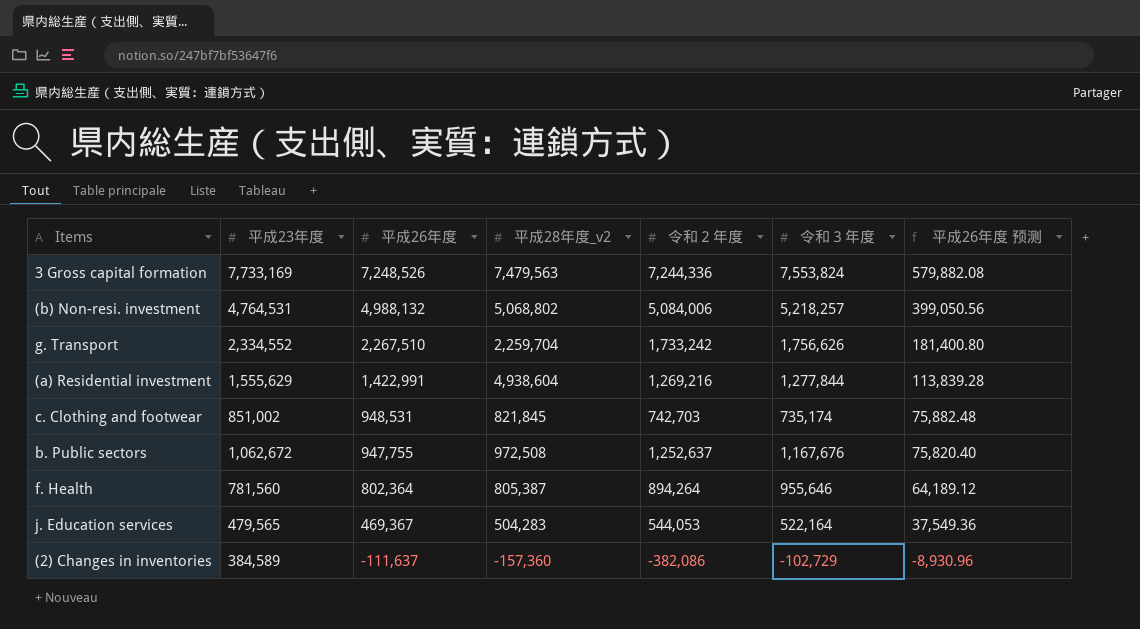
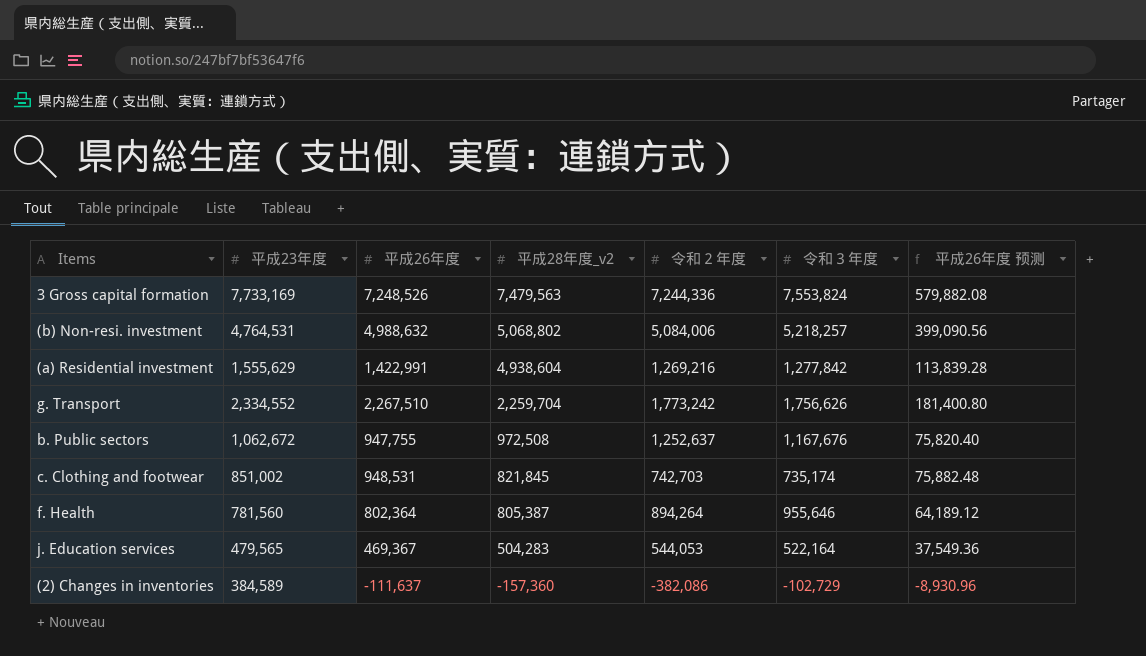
row order: 平成26年度 descending -> 平成28年度_v2 descending
(b) Non-resi. investment | 平成26年度: 4,988,132 -> 4,988,632
(b) Non-resi. investment | 平成26年度 预测: 399,050.56 -> 399,090.56
(a) Residential investment | 令和３年度: 1,277,844 -> 1,277,842
g. Transport | 令和２年度: 1,733,242 -> 1,773,242

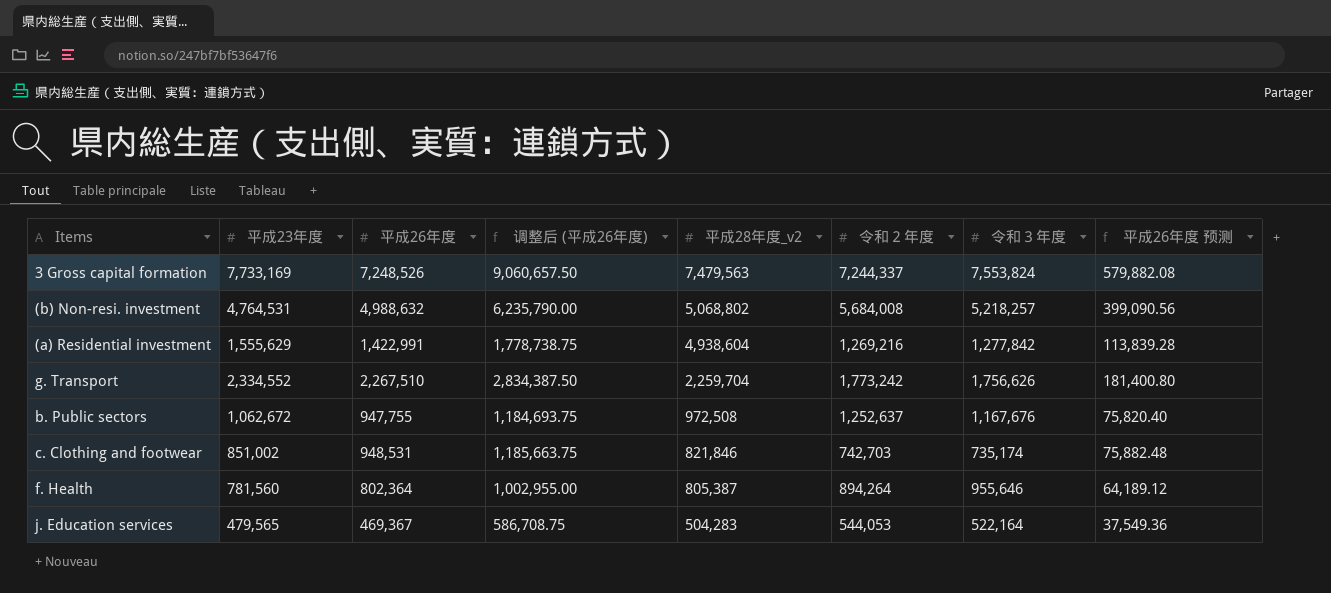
column 调整后 (平成26年度) | formula: none -> [平成26年度] * 1.25
row (2) Changes in inventories: 384,589 | -111,637 | -157,360 | -382,086 | -102,729 | -8,930.96 -> none
3 Gross capital formation | 令和２年度: 7,244,336 -> 7,244,337
(b) Non-resi. investment | 令和２年度: 5,084,006 -> 5,684,008
c. Clothing and footwear | 平成28年度_v2: 821,845 -> 821,846

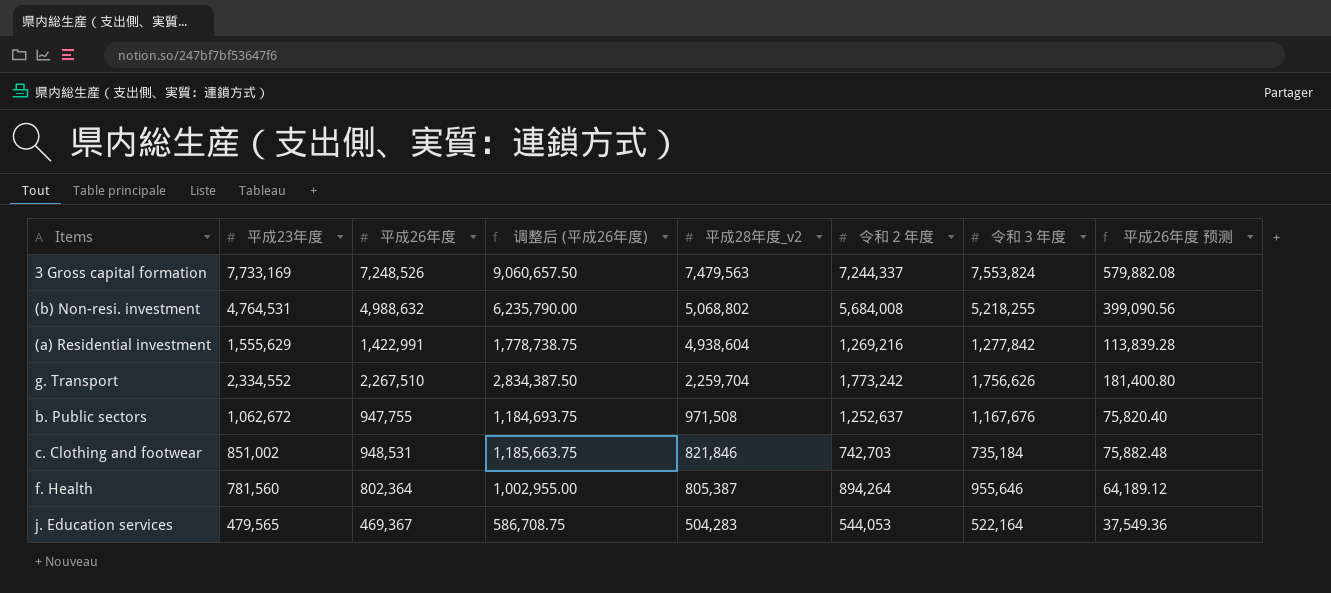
(b) Non-resi. investment | 令和３年度: 5,218,257 -> 5,218,255
b. Public sectors | 平成28年度_v2: 972,508 -> 971,508
c. Clothing and footwear | 令和３年度: 735,174 -> 735,184

